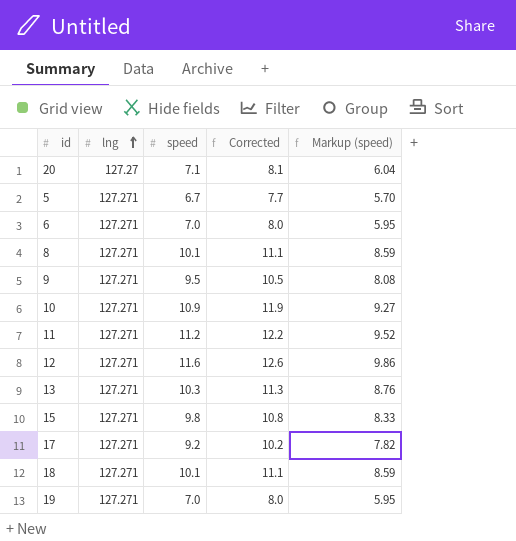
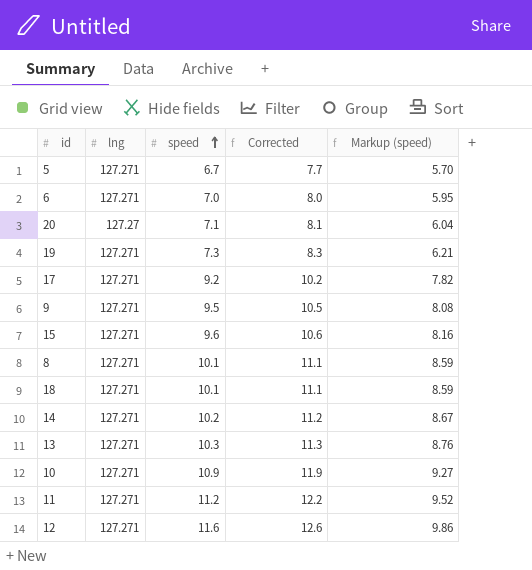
row order: lng ascending -> speed ascending
19 | speed: 7.0 -> 7.3
19 | Corrected: 8.0 -> 8.3
19 | Markup (speed): 5.95 -> 6.21
15 | speed: 9.8 -> 9.6
15 | Corrected: 10.8 -> 10.6
15 | Markup (speed): 8.33 -> 8.16
row 14: none -> 127.271 | 10.2 | 11.2 | 8.67

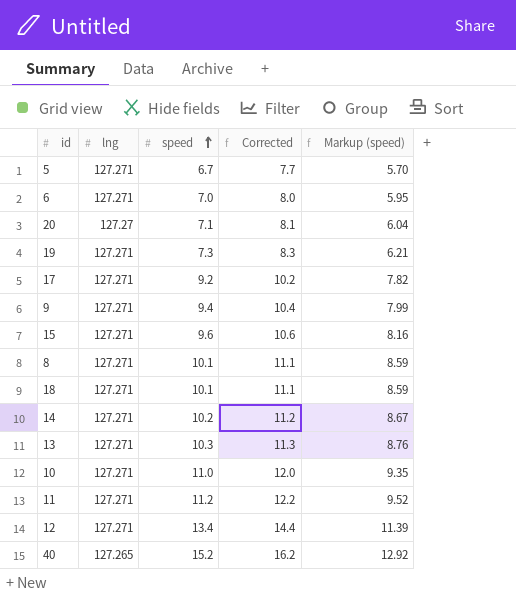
9 | speed: 9.5 -> 9.4
9 | Corrected: 10.5 -> 10.4
9 | Markup (speed): 8.08 -> 7.99
10 | speed: 10.9 -> 11.0
10 | Corrected: 11.9 -> 12.0
10 | Markup (speed): 9.27 -> 9.35
12 | speed: 11.6 -> 13.4
12 | Corrected: 12.6 -> 14.4
12 | Markup (speed): 9.86 -> 11.39
row 40: none -> 127.265 | 15.2 | 16.2 | 12.92

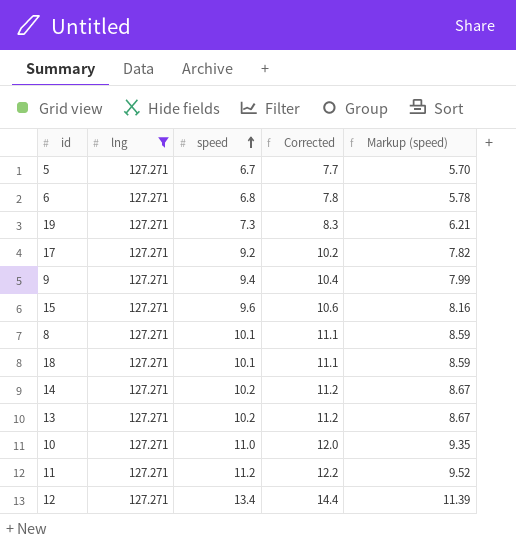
filter: none -> lng = 127.271
6 | speed: 7.0 -> 6.8
6 | Corrected: 8.0 -> 7.8
6 | Markup (speed): 5.95 -> 5.78
13 | speed: 10.3 -> 10.2
13 | Corrected: 11.3 -> 11.2
13 | Markup (speed): 8.76 -> 8.67

